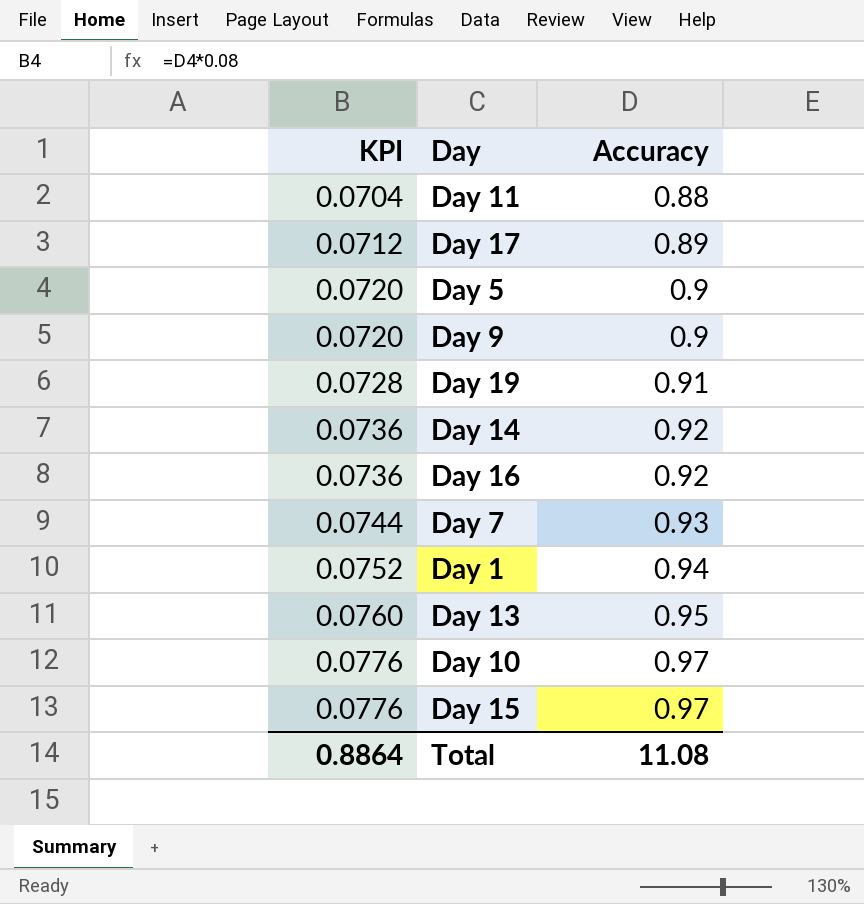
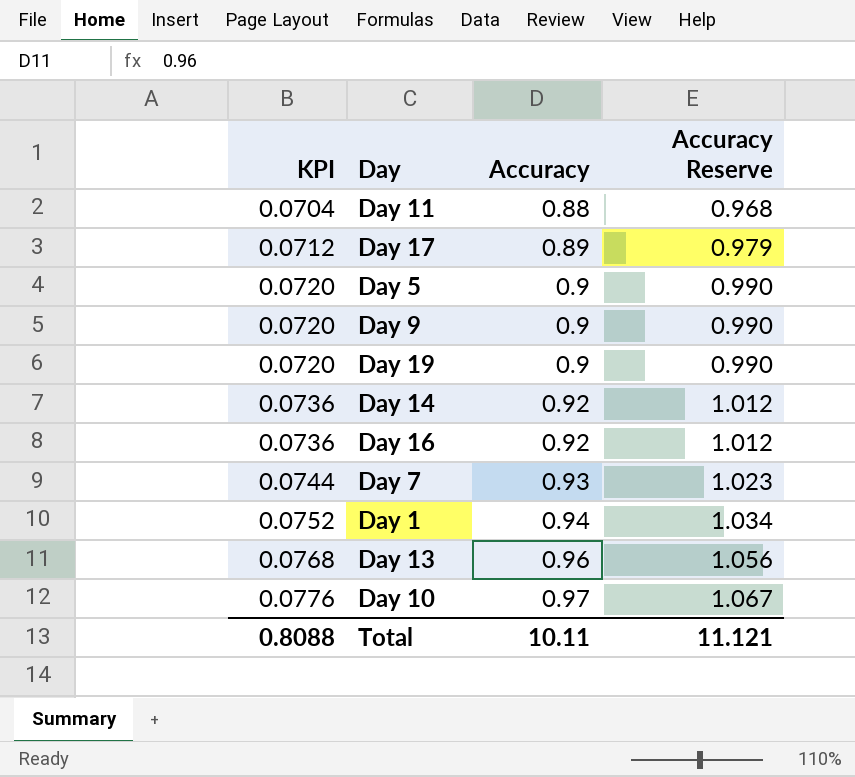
column Accuracy Reserve | formula: none -> [Accuracy] * 1.1
row Day 15: 0.0776 | 0.97 -> none
Day 19 | KPI: 0.0728 -> 0.0720
Day 19 | Accuracy: 0.91 -> 0.9
Day 13 | KPI: 0.0760 -> 0.0768
Day 13 | Accuracy: 0.95 -> 0.96
Total | KPI: 0.8864 -> 0.8088
Total | Accuracy: 11.08 -> 10.11

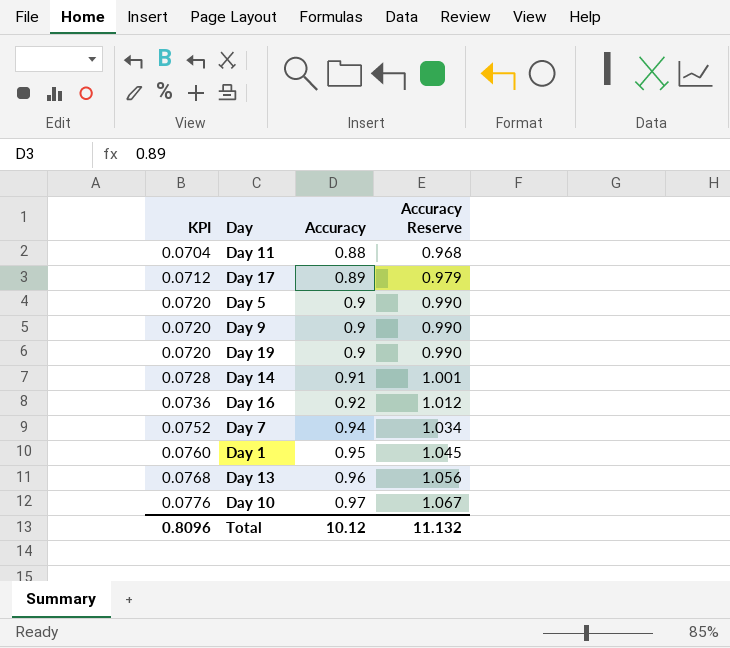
Day 14 | KPI: 0.0736 -> 0.0728
Day 14 | Accuracy: 0.92 -> 0.91
Day 14 | Accuracy Reserve: 1.012 -> 1.001
Day 7 | KPI: 0.0744 -> 0.0752
Day 7 | Accuracy: 0.93 -> 0.94
Day 7 | Accuracy Reserve: 1.023 -> 1.034
Day 1 | KPI: 0.0752 -> 0.0760
Day 1 | Accuracy: 0.94 -> 0.95
Day 1 | Accuracy Reserve: 1.034 -> 1.045
Total | KPI: 0.8088 -> 0.8096
Total | Accuracy: 10.11 -> 10.12
Total | Accuracy Reserve: 11.121 -> 11.132

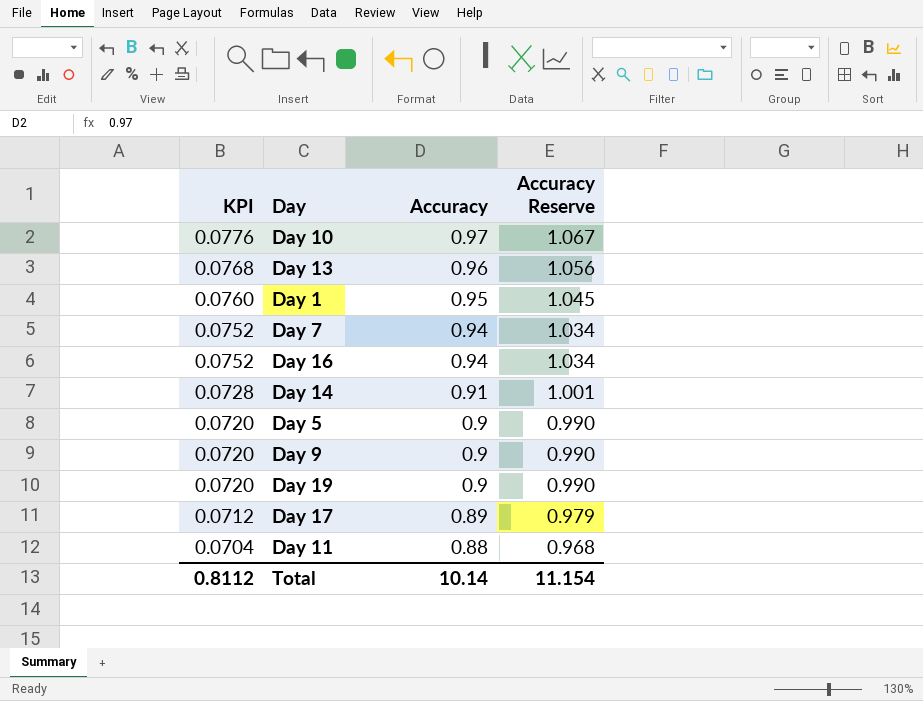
row order: KPI ascending -> KPI descending
Day 16 | KPI: 0.0736 -> 0.0752
Day 16 | Accuracy: 0.92 -> 0.94
Day 16 | Accuracy Reserve: 1.012 -> 1.034
Total | KPI: 0.8096 -> 0.8112
Total | Accuracy: 10.12 -> 10.14
Total | Accuracy Reserve: 11.132 -> 11.154

